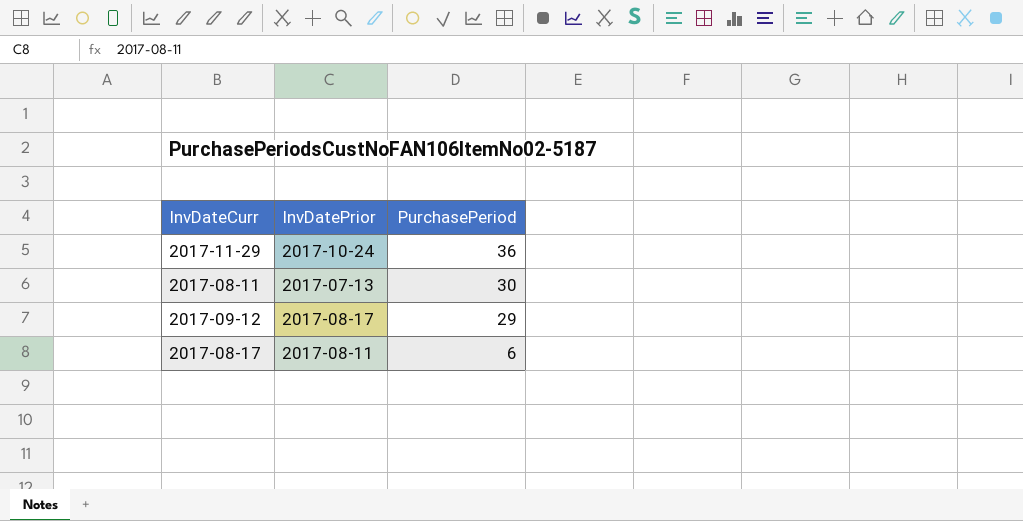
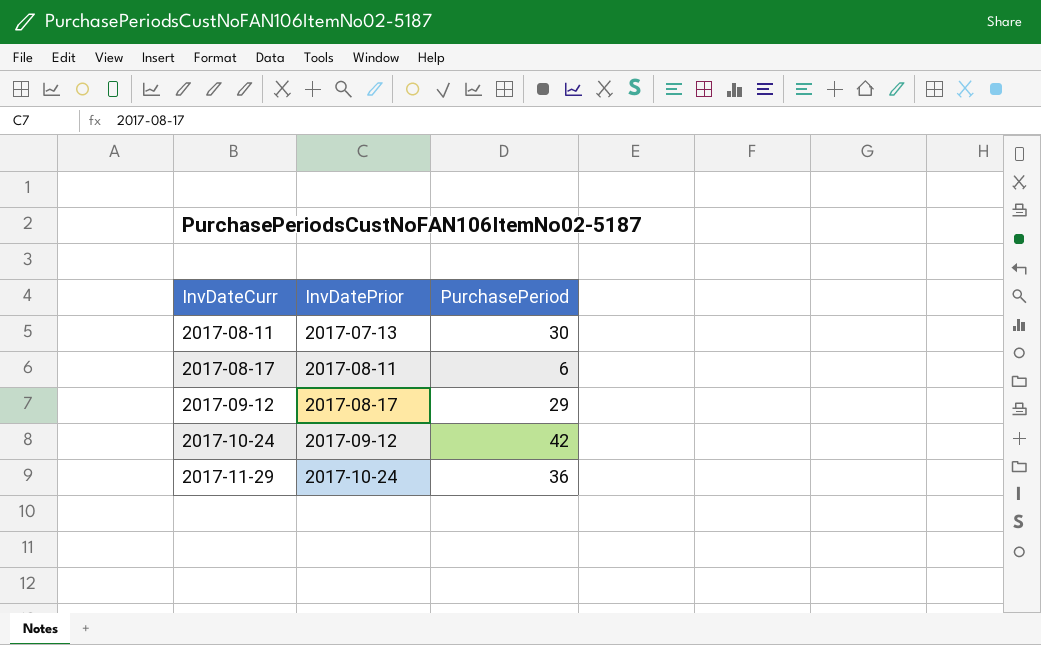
row order: PurchasePeriod descending -> InvDateCurr ascending
row 2017-10-24: none -> 2017-09-12 | 42

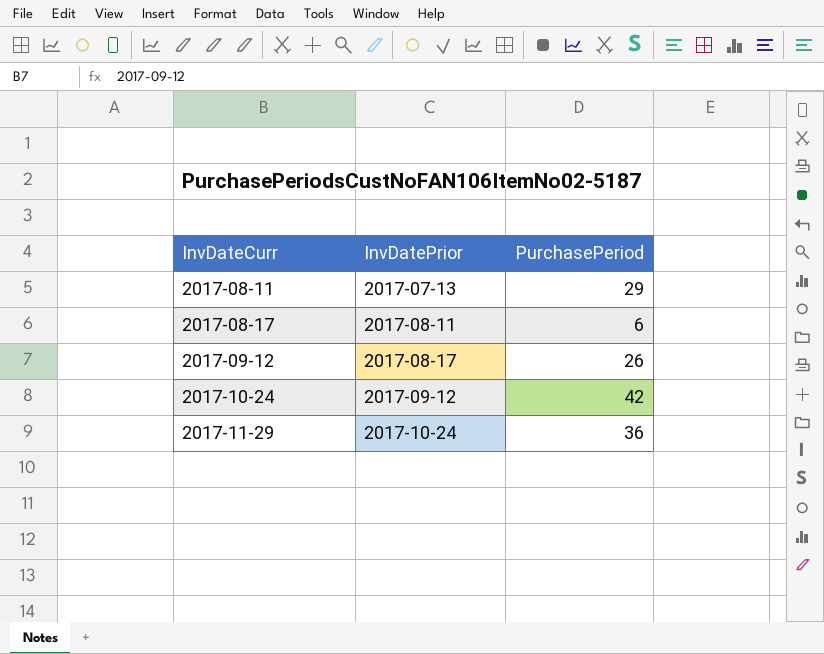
2017-08-11 | PurchasePeriod: 30 -> 29
2017-09-12 | PurchasePeriod: 29 -> 26

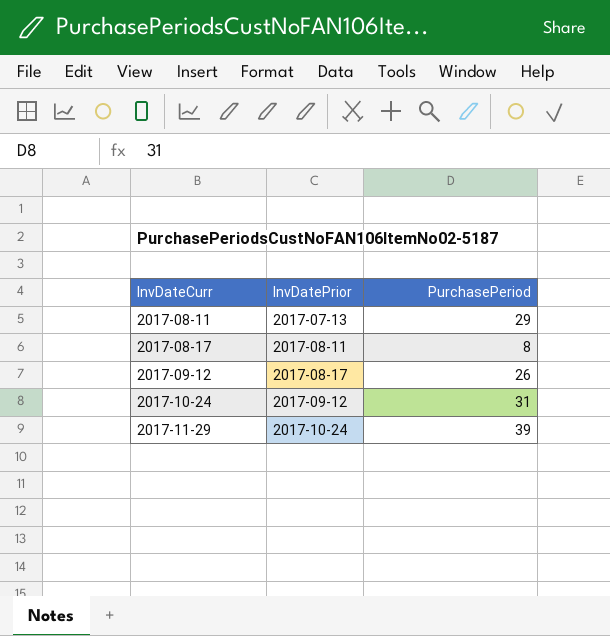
2017-08-17 | PurchasePeriod: 6 -> 8
2017-10-24 | PurchasePeriod: 42 -> 31
2017-11-29 | PurchasePeriod: 36 -> 39

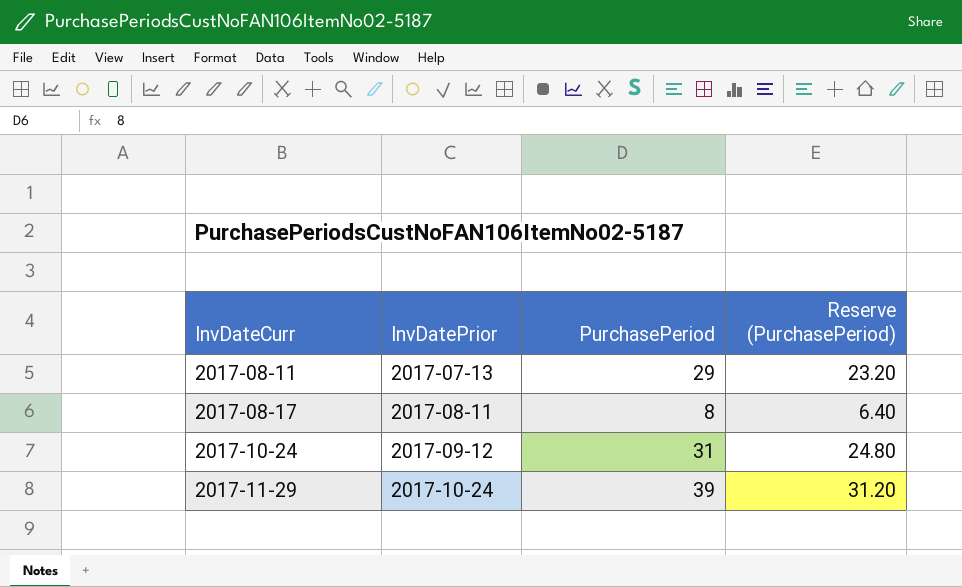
column Reserve (PurchasePeriod) | formula: none -> [PurchasePeriod] * 0.8
row 2017-09-12: 2017-08-17 | 26 -> none

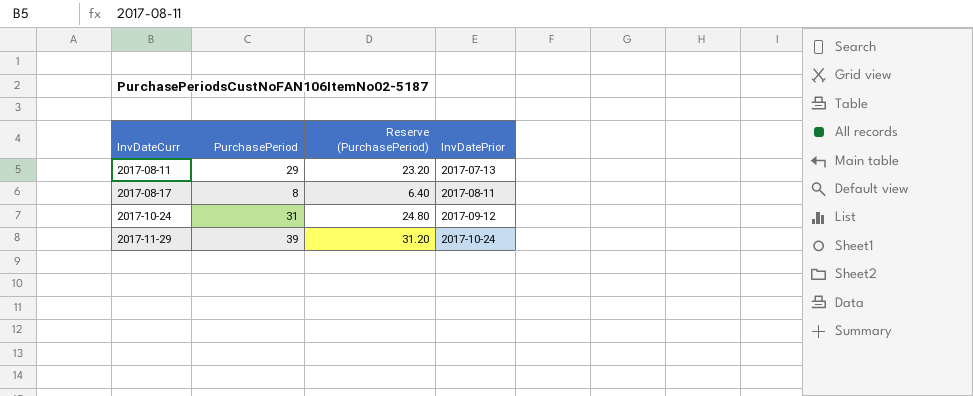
column InvDatePrior | position: 2 -> 4

